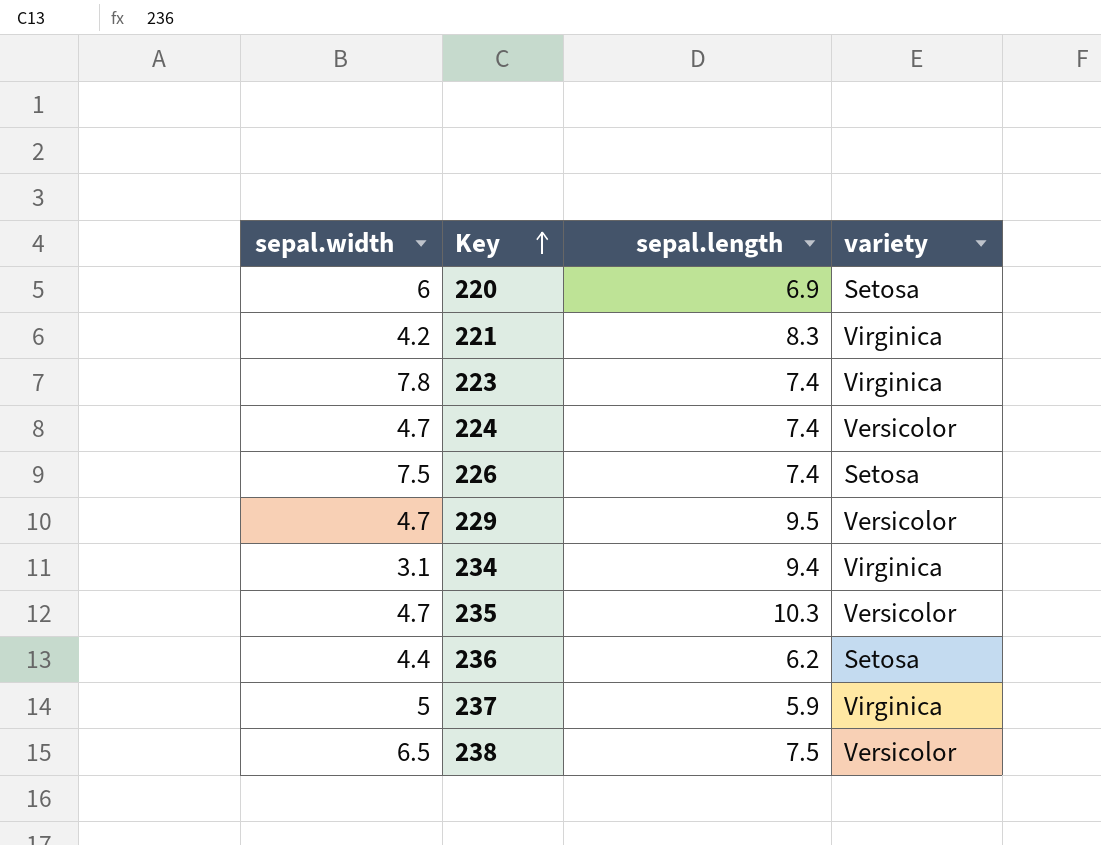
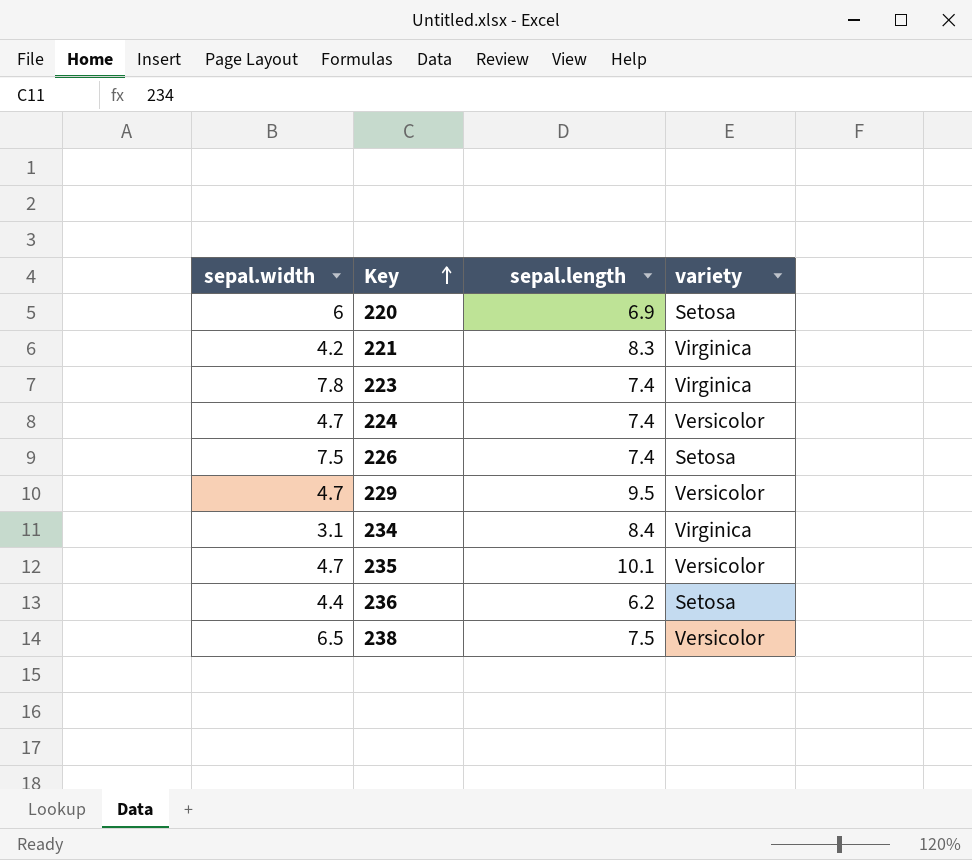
row 237: 5 | 5.9 | Virginica -> none
234 | sepal.length: 9.4 -> 8.4
235 | sepal.length: 10.3 -> 10.1

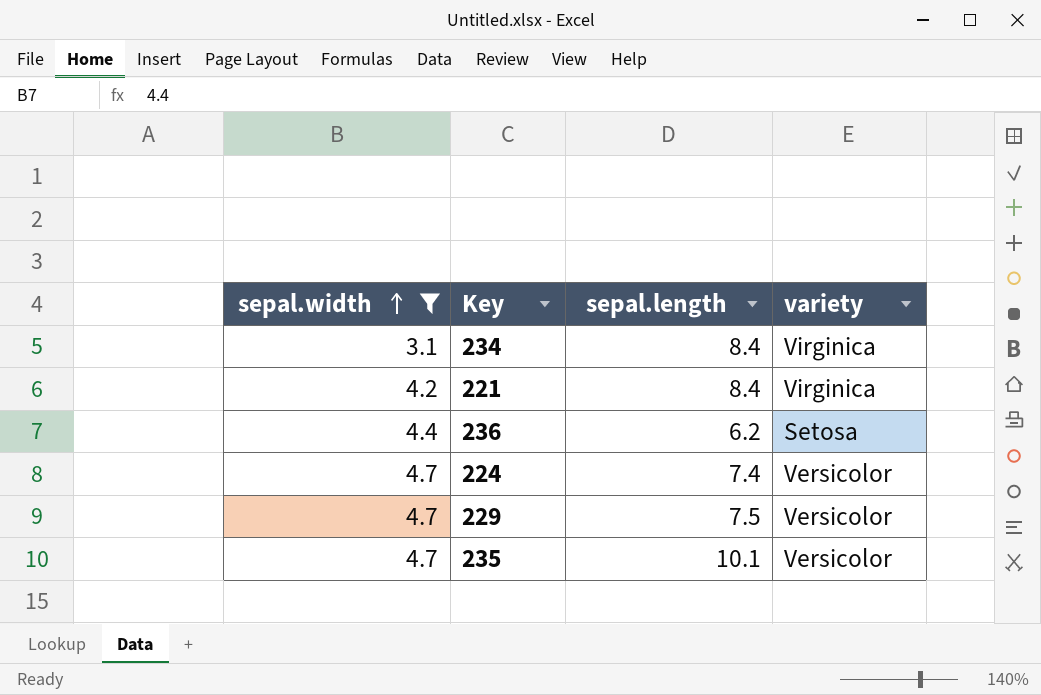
filter: none -> sepal.width <= 4.7
row order: Key ascending -> sepal.width ascending
221 | sepal.length: 8.3 -> 8.4
229 | sepal.length: 9.5 -> 7.5

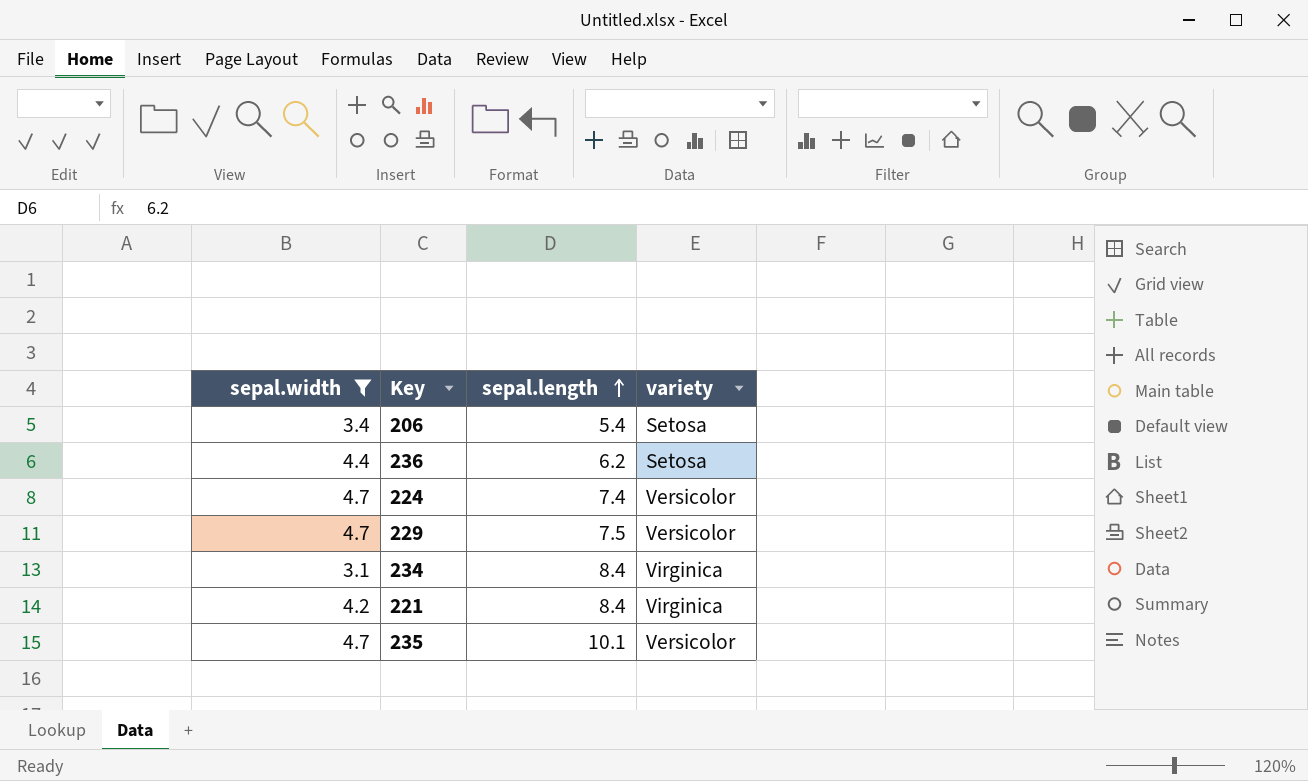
row order: sepal.width ascending -> sepal.length ascending
row 206: none -> 3.4 | 5.4 | Setosa

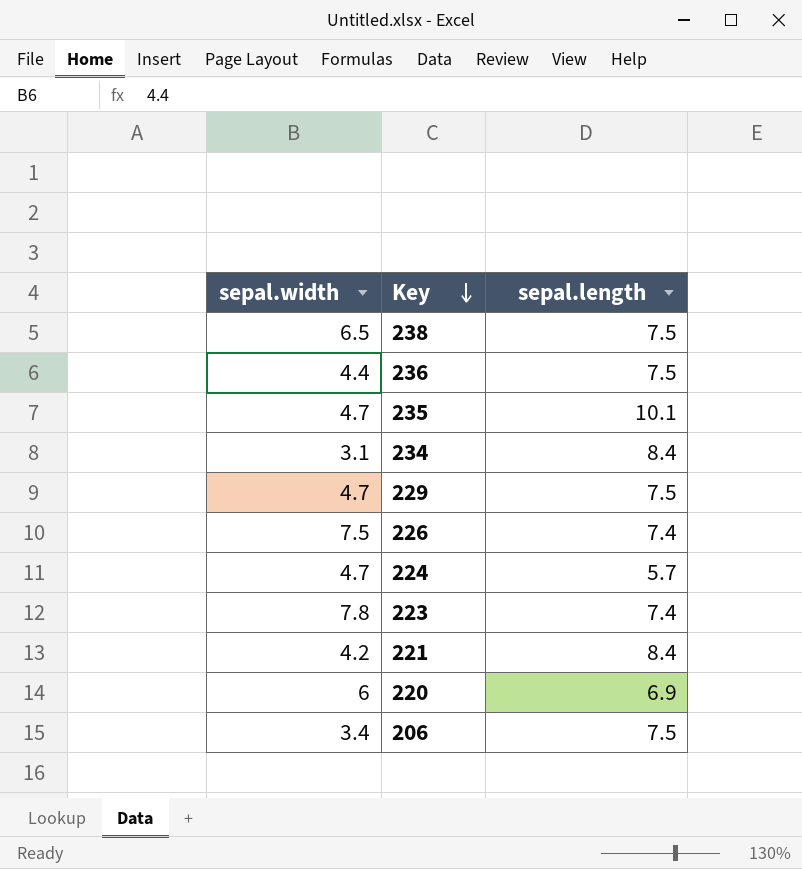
filter: sepal.width <= 4.7 -> none
row order: sepal.length ascending -> Key descending
column variety | position: 4 -> none
236 | sepal.length: 6.2 -> 7.5
224 | sepal.length: 7.4 -> 5.7
206 | sepal.length: 5.4 -> 7.5

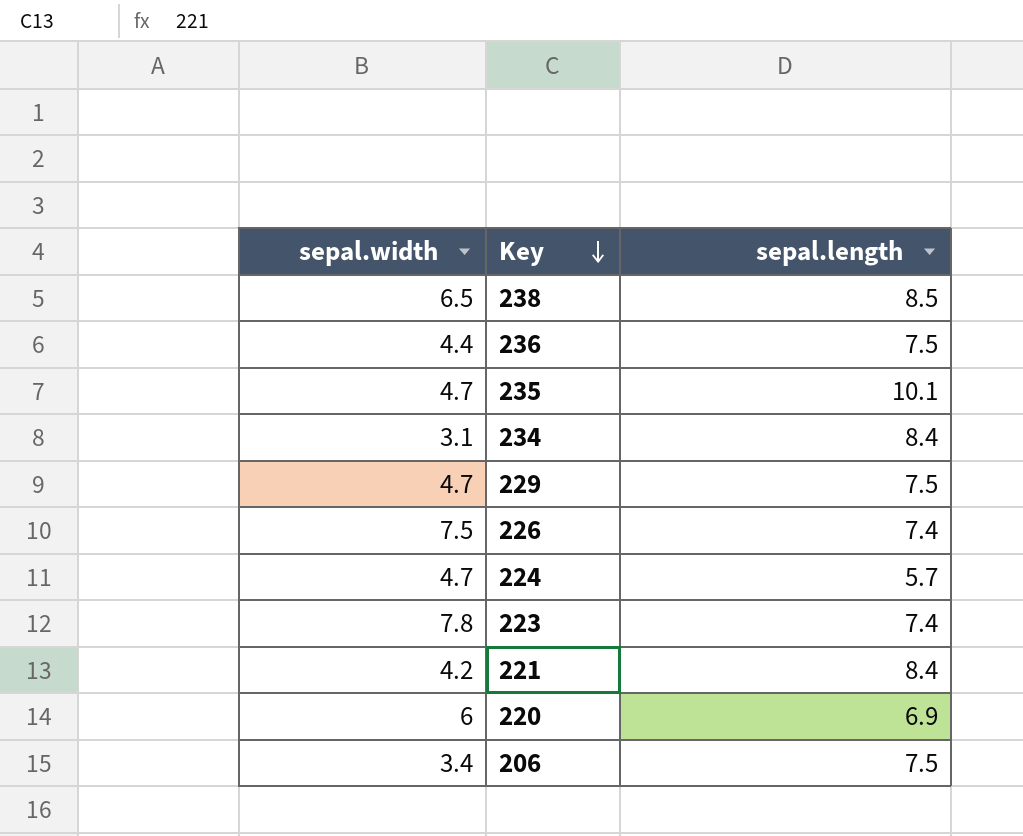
238 | sepal.length: 7.5 -> 8.5

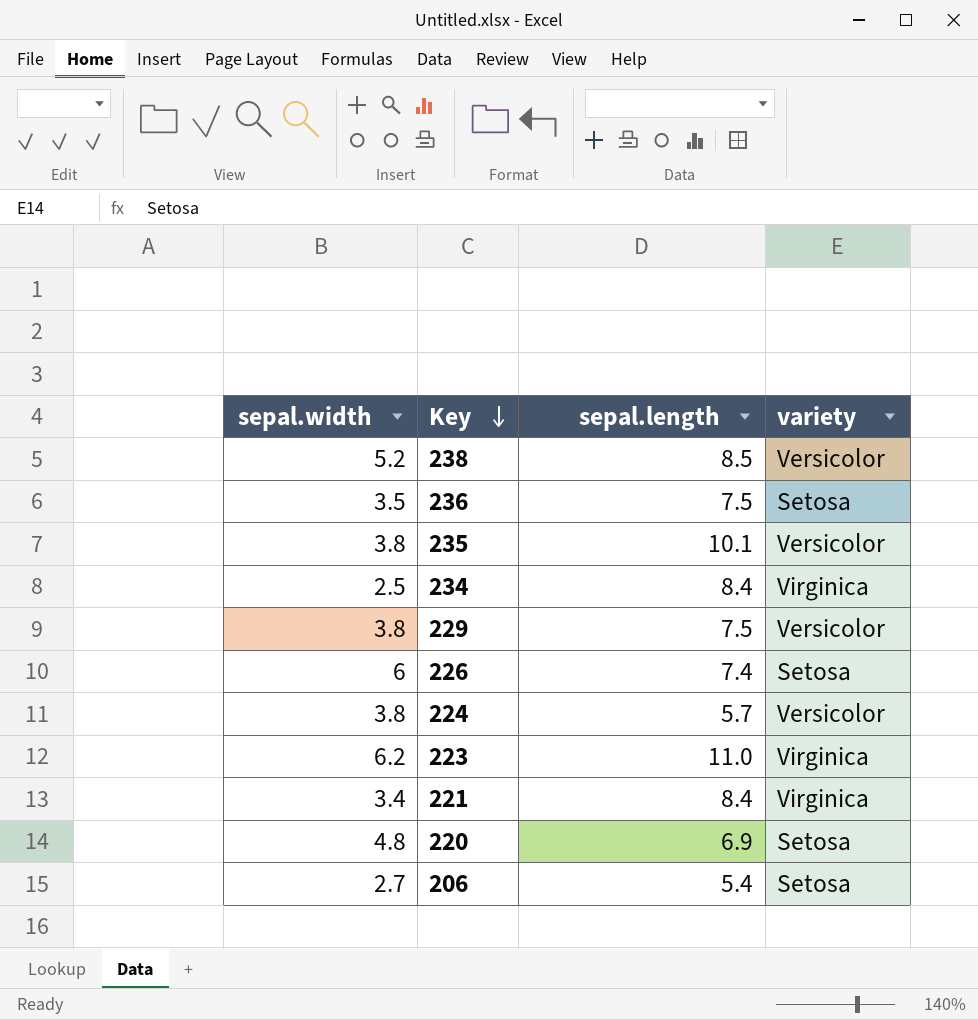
column variety | position: none -> 4
238 | sepal.width: 6.5 -> 5.2
236 | sepal.width: 4.4 -> 3.5
235 | sepal.width: 4.7 -> 3.8
234 | sepal.width: 3.1 -> 2.5
229 | sepal.width: 4.7 -> 3.8
226 | sepal.width: 7.5 -> 6
224 | sepal.width: 4.7 -> 3.8
223 | sepal.width: 7.8 -> 6.2
223 | sepal.length: 7.4 -> 11.0
221 | sepal.width: 4.2 -> 3.4
220 | sepal.width: 6 -> 4.8
206 | sepal.width: 3.4 -> 2.7
206 | sepal.length: 7.5 -> 5.4

